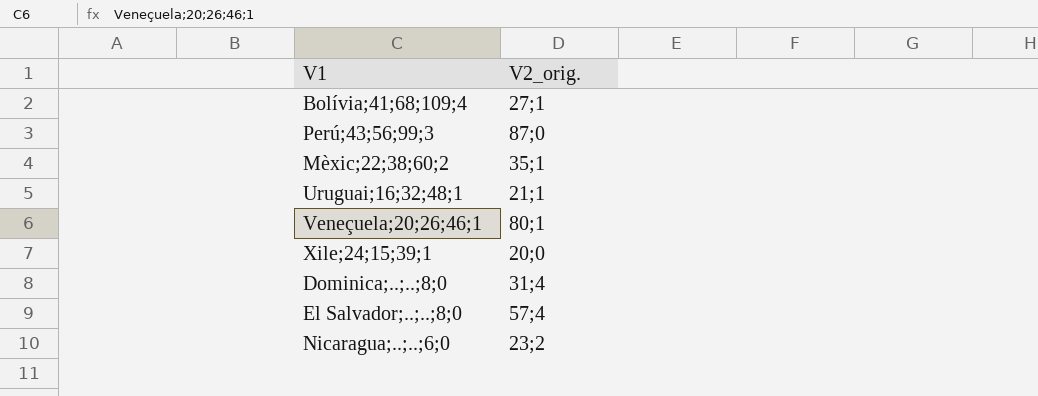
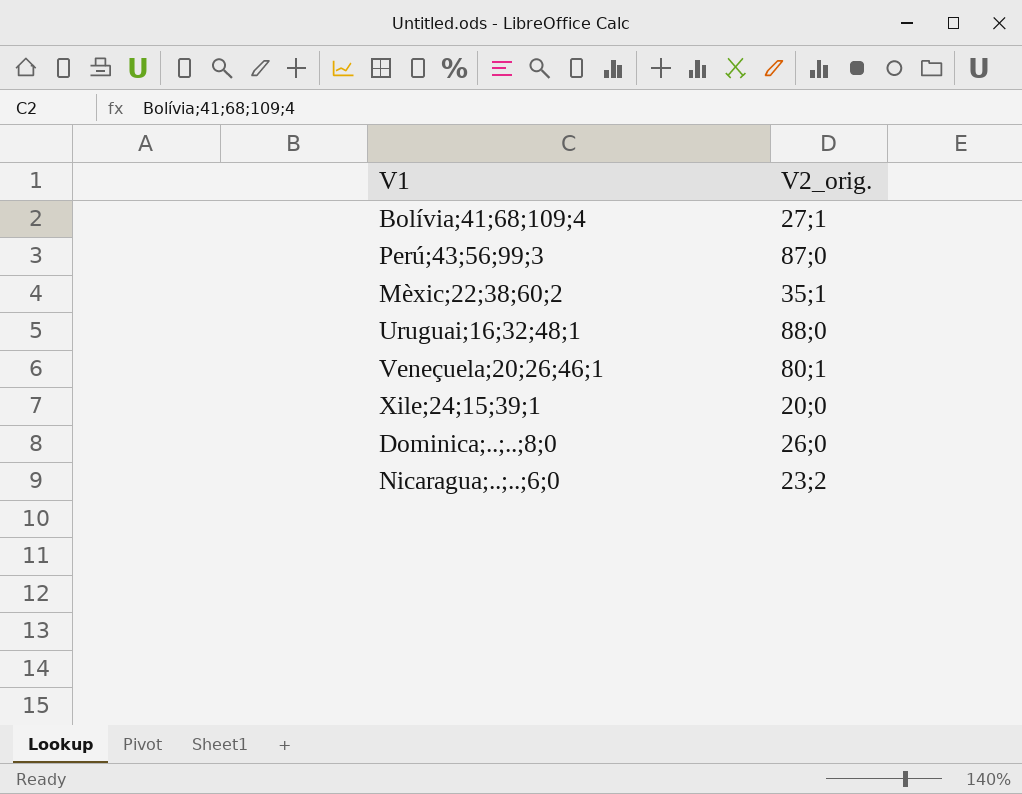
row El Salvador;..;..;8;0: 57;4 -> none
Uruguai;16;32;48;1 | V2_orig.: 21;1 -> 88;0
Dominica;..;..;8;0 | V2_orig.: 31;4 -> 26;0

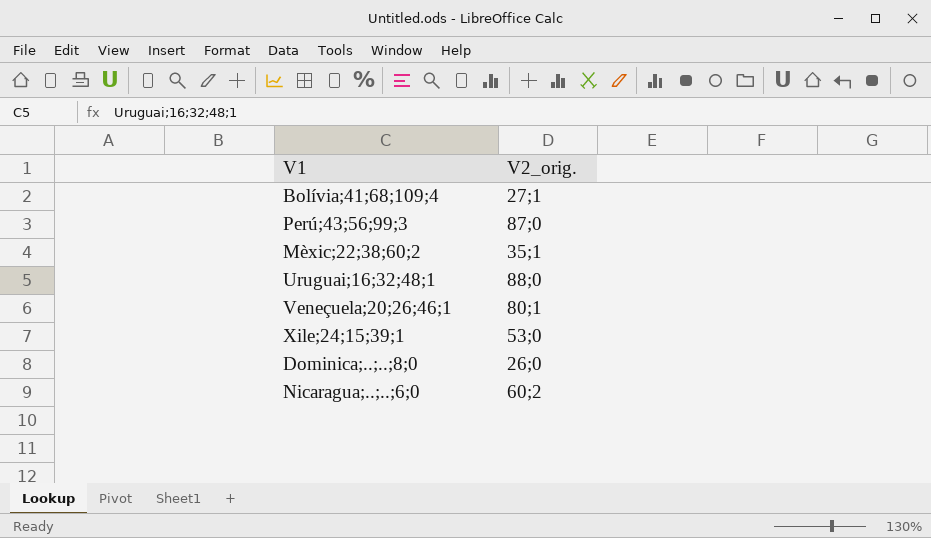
Xile;24;15;39;1 | V2_orig.: 20;0 -> 53;0
Nicaragua;..;..;6;0 | V2_orig.: 23;2 -> 60;2

